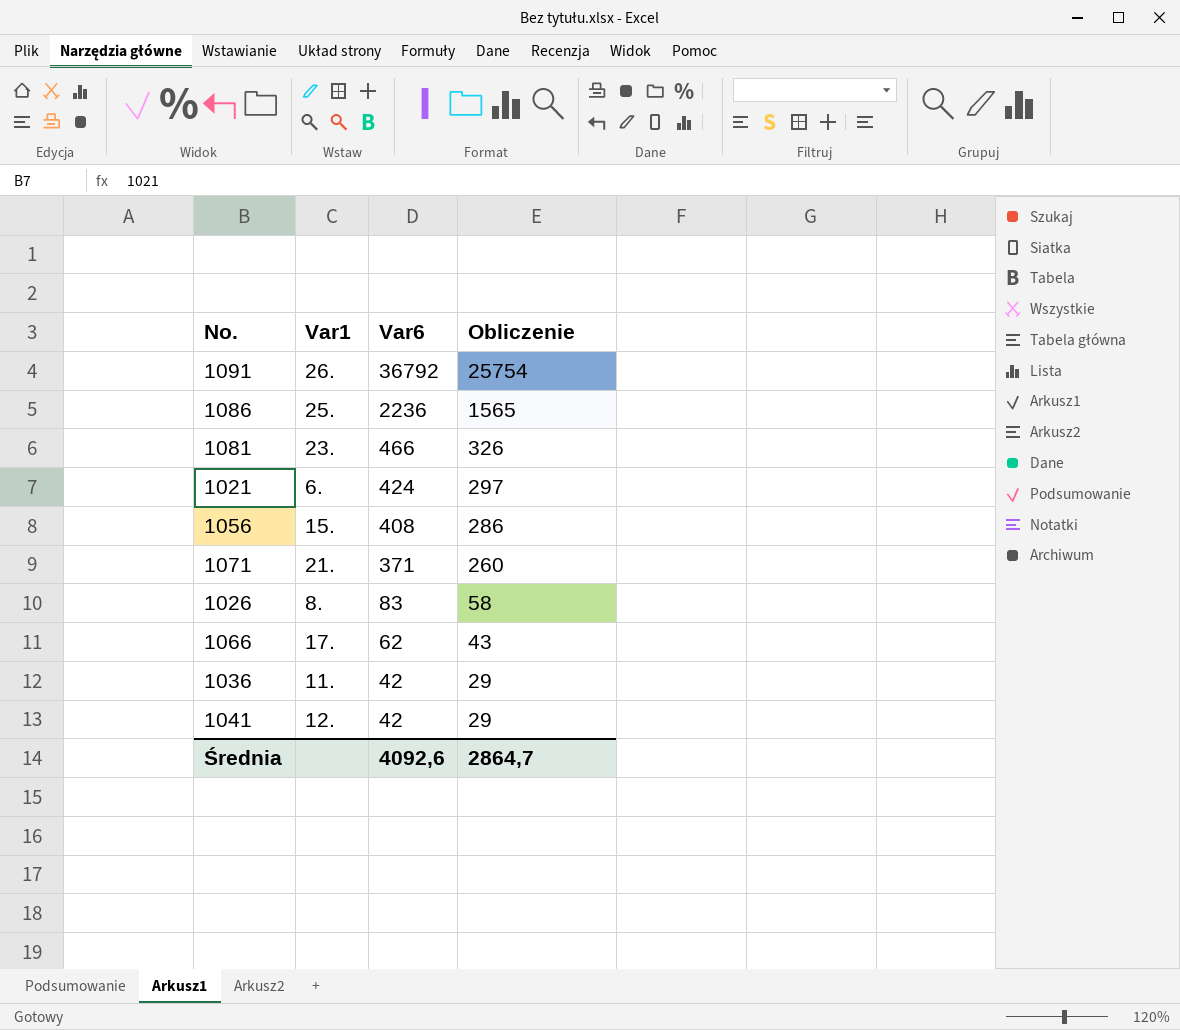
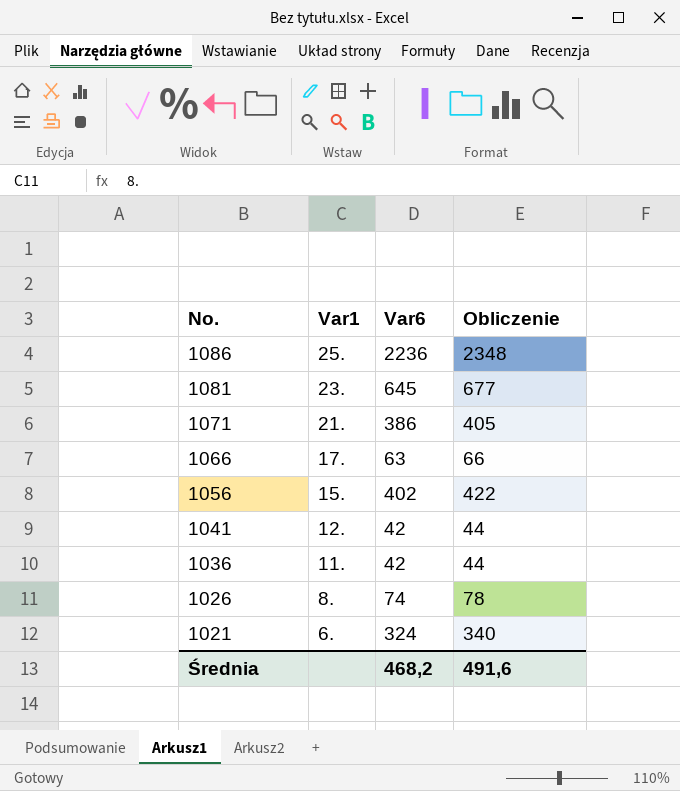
row order: Var6 descending -> No. descending
column Obliczenie | formula: [Var6] * 0,7 -> [Var6] * 1,05
row 1091: 26. | 36792 | 25754 -> none
1081 | Var6: 466 -> 645
1071 | Var6: 371 -> 386
1066 | Var6: 62 -> 63
1056 | Var6: 408 -> 402
1026 | Var6: 83 -> 74
1021 | Var6: 424 -> 324
Średnia | Var6: 4092,6 -> 468,2
Średnia | Obliczenie: 2864,7 -> 491,6

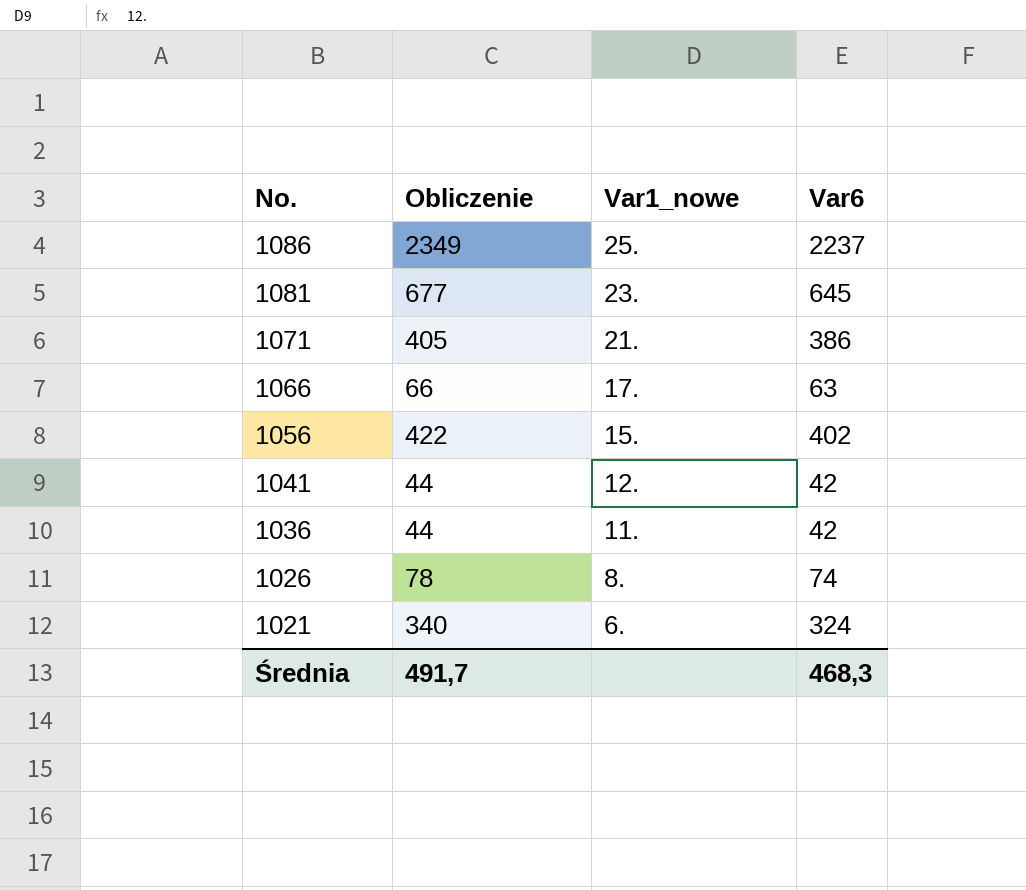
column Obliczenie | position: 4 -> 2
column name: Var1 -> Var1_nowe
1086 | Obliczenie: 2348 -> 2349
1086 | Var6: 2236 -> 2237
Średnia | Obliczenie: 491,6 -> 491,7
Średnia | Var6: 468,2 -> 468,3

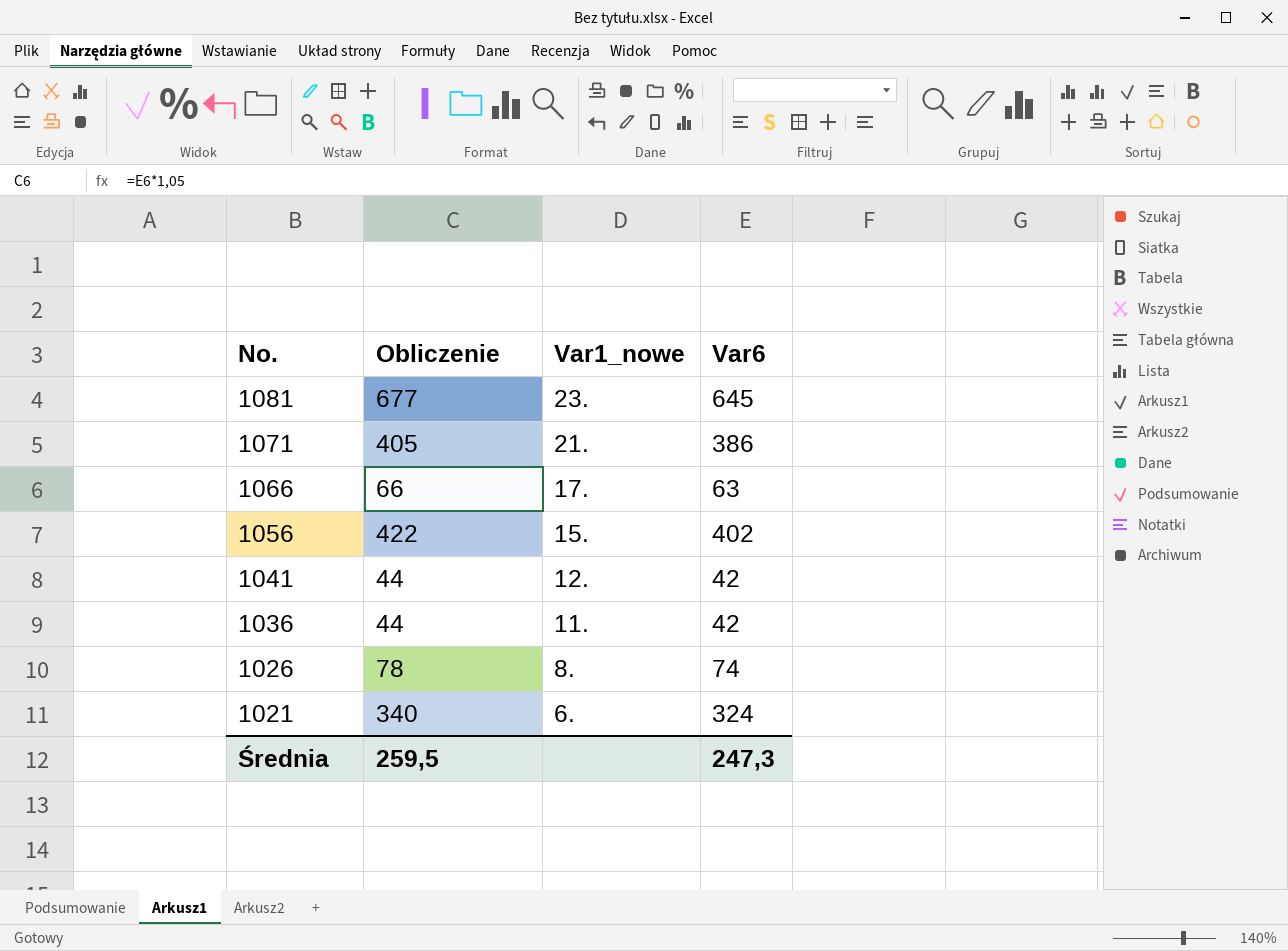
row 1086: 2349 | 25. | 2237 -> none
Średnia | Obliczenie: 491,7 -> 259,5
Średnia | Var6: 468,3 -> 247,3

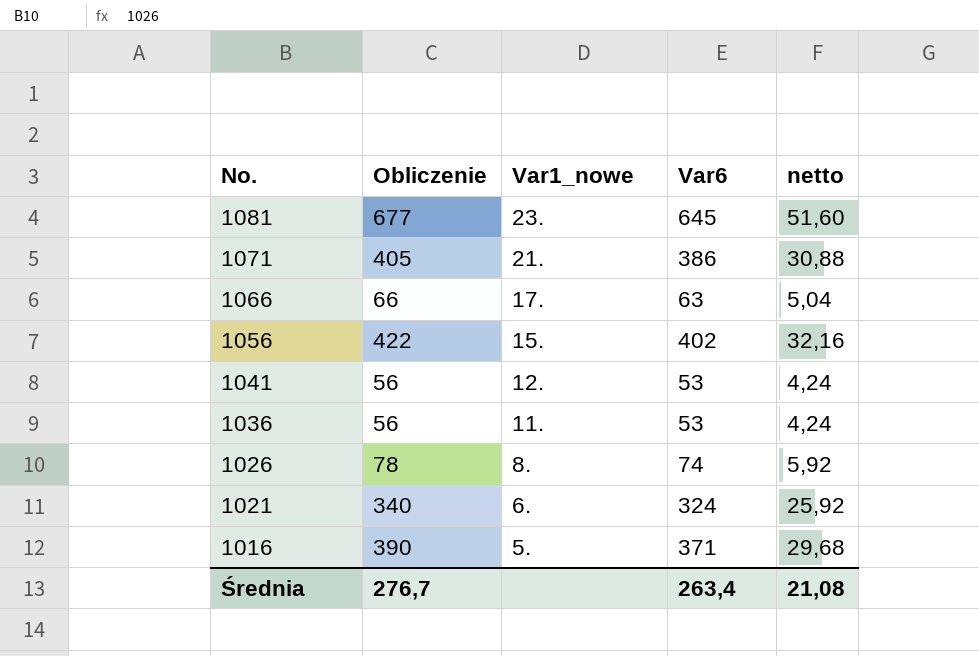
column netto | formula: none -> [Var6] * 0,08
1041 | Obliczenie: 44 -> 56
1041 | Var6: 42 -> 53
1036 | Obliczenie: 44 -> 56
1036 | Var6: 42 -> 53
row 1016: none -> 390 | 5. | 371 | 29,68
Średnia | Obliczenie: 259,5 -> 276,7
Średnia | Var6: 247,3 -> 263,4

